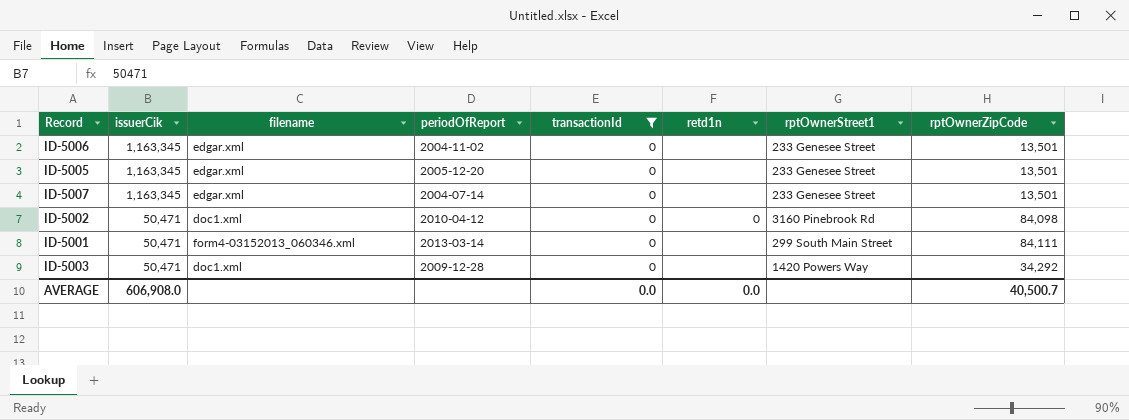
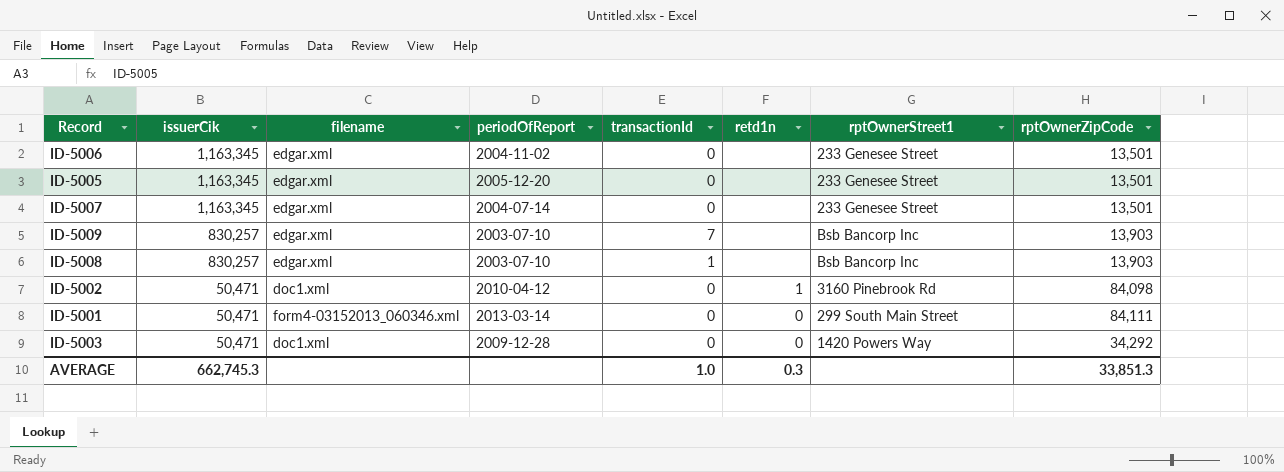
filter: transactionId = 0 -> none
ID-5002 | retd1n: 0 -> 1
ID-5001 | retd1n: none -> 0
ID-5003 | retd1n: none -> 0
AVERAGE | issuerCik: 606,908.0 -> 662,745.3
AVERAGE | transactionId: 0.0 -> 1.0
AVERAGE | retd1n: 0.0 -> 0.3
AVERAGE | rptOwnerZipCode: 40,500.7 -> 33,851.3

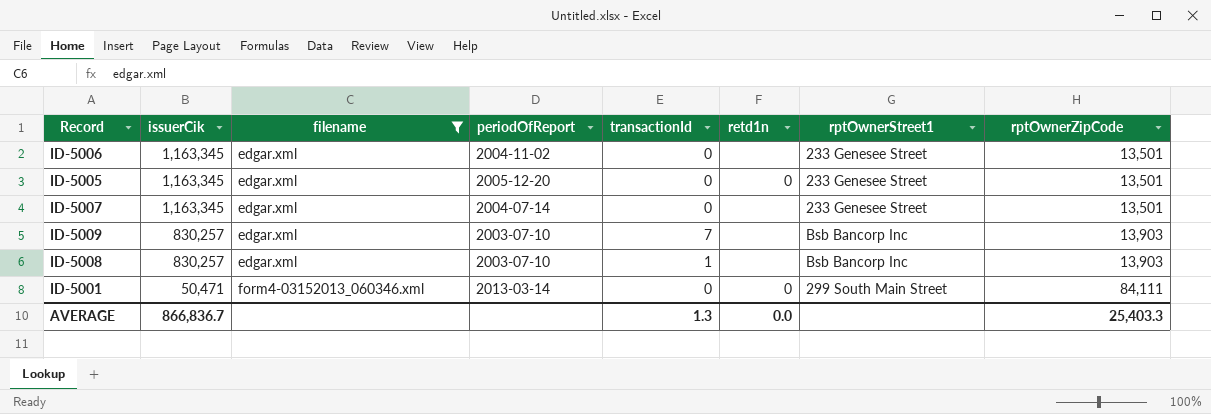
filter: none -> filename != doc1.xml
ID-5005 | retd1n: none -> 0
AVERAGE | issuerCik: 662,745.3 -> 866,836.7
AVERAGE | transactionId: 1.0 -> 1.3
AVERAGE | retd1n: 0.3 -> 0.0
AVERAGE | rptOwnerZipCode: 33,851.3 -> 25,403.3

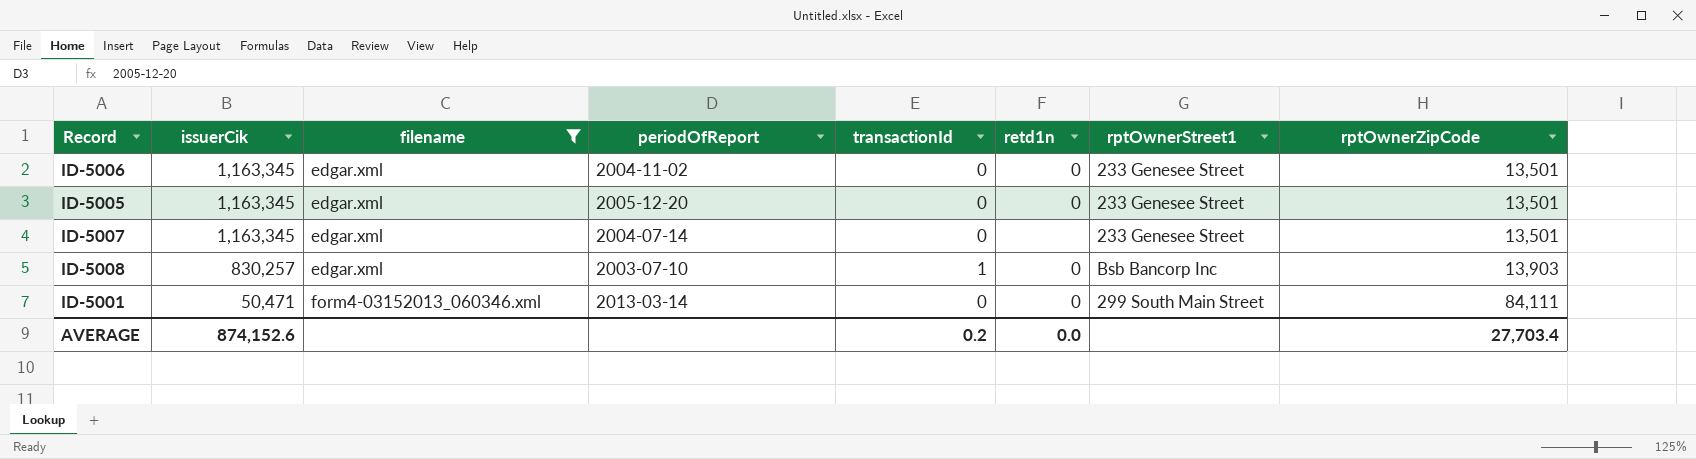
row ID-5009: 830,257 | edgar.xml | 2003-07-10 | 7 | none | Bsb Bancorp Inc | 13,903 -> none
ID-5006 | retd1n: none -> 0
ID-5008 | retd1n: none -> 0
AVERAGE | issuerCik: 866,836.7 -> 874,152.6
AVERAGE | transactionId: 1.3 -> 0.2
AVERAGE | rptOwnerZipCode: 25,403.3 -> 27,703.4

